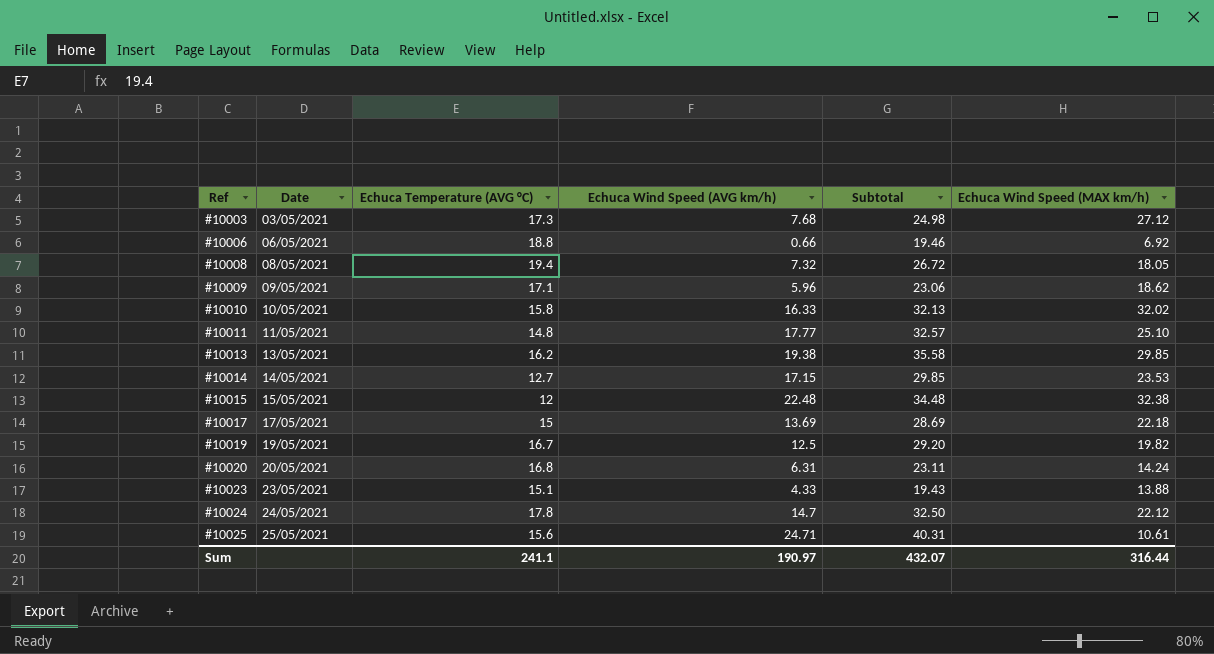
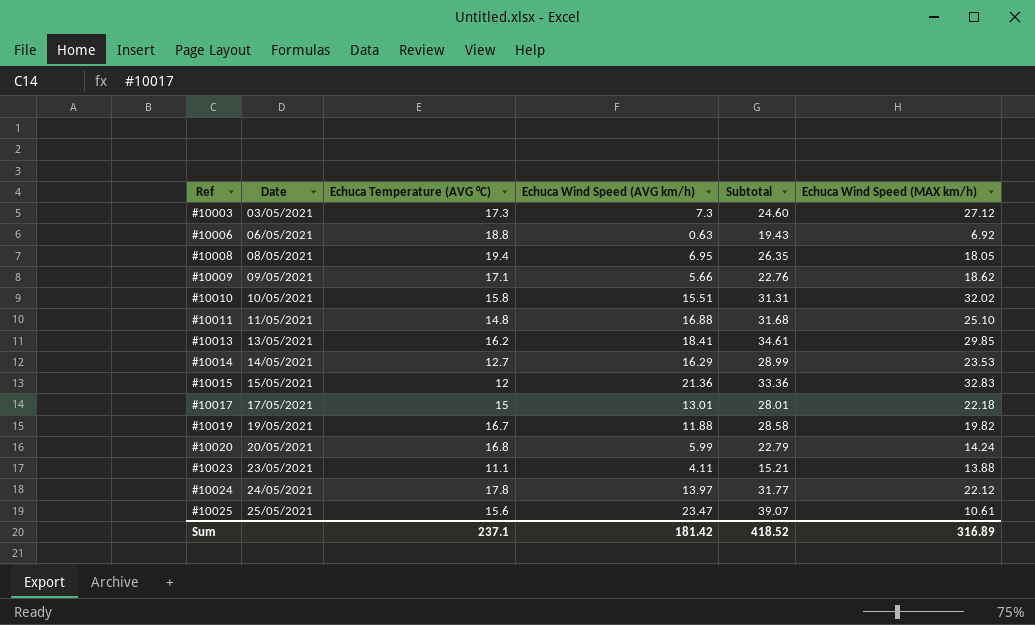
#10003 | Echuca Wind Speed (AVG km/h): 7.68 -> 7.3
#10003 | Subtotal: 24.98 -> 24.60
#10006 | Echuca Wind Speed (AVG km/h): 0.66 -> 0.63
#10006 | Subtotal: 19.46 -> 19.43
#10008 | Echuca Wind Speed (AVG km/h): 7.32 -> 6.95
#10008 | Subtotal: 26.72 -> 26.35
#10009 | Echuca Wind Speed (AVG km/h): 5.96 -> 5.66
#10009 | Subtotal: 23.06 -> 22.76
#10010 | Echuca Wind Speed (AVG km/h): 16.33 -> 15.51
#10010 | Subtotal: 32.13 -> 31.31
#10011 | Echuca Wind Speed (AVG km/h): 17.77 -> 16.88
#10011 | Subtotal: 32.57 -> 31.68
#10013 | Echuca Wind Speed (AVG km/h): 19.38 -> 18.41
#10013 | Subtotal: 35.58 -> 34.61
#10014 | Echuca Wind Speed (AVG km/h): 17.15 -> 16.29
#10014 | Subtotal: 29.85 -> 28.99
#10015 | Echuca Wind Speed (AVG km/h): 22.48 -> 21.36
#10015 | Subtotal: 34.48 -> 33.36
#10015 | Echuca Wind Speed (MAX km/h): 32.38 -> 32.83
#10017 | Echuca Wind Speed (AVG km/h): 13.69 -> 13.01
#10017 | Subtotal: 28.69 -> 28.01
#10019 | Echuca Wind Speed (AVG km/h): 12.5 -> 11.88
#10019 | Subtotal: 29.20 -> 28.58
#10020 | Echuca Wind Speed (AVG km/h): 6.31 -> 5.99
#10020 | Subtotal: 23.11 -> 22.79
#10023 | Echuca Temperature (AVG °C): 15.1 -> 11.1
#10023 | Echuca Wind Speed (AVG km/h): 4.33 -> 4.11
#10023 | Subtotal: 19.43 -> 15.21
#10024 | Echuca Wind Speed (AVG km/h): 14.7 -> 13.97
#10024 | Subtotal: 32.50 -> 31.77
#10025 | Echuca Wind Speed (AVG km/h): 24.71 -> 23.47
#10025 | Subtotal: 40.31 -> 39.07
Sum | Echuca Temperature (AVG °C): 241.1 -> 237.1
Sum | Echuca Wind Speed (AVG km/h): 190.97 -> 181.42
Sum | Subtotal: 432.07 -> 418.52
Sum | Echuca Wind Speed (MAX km/h): 316.44 -> 316.89

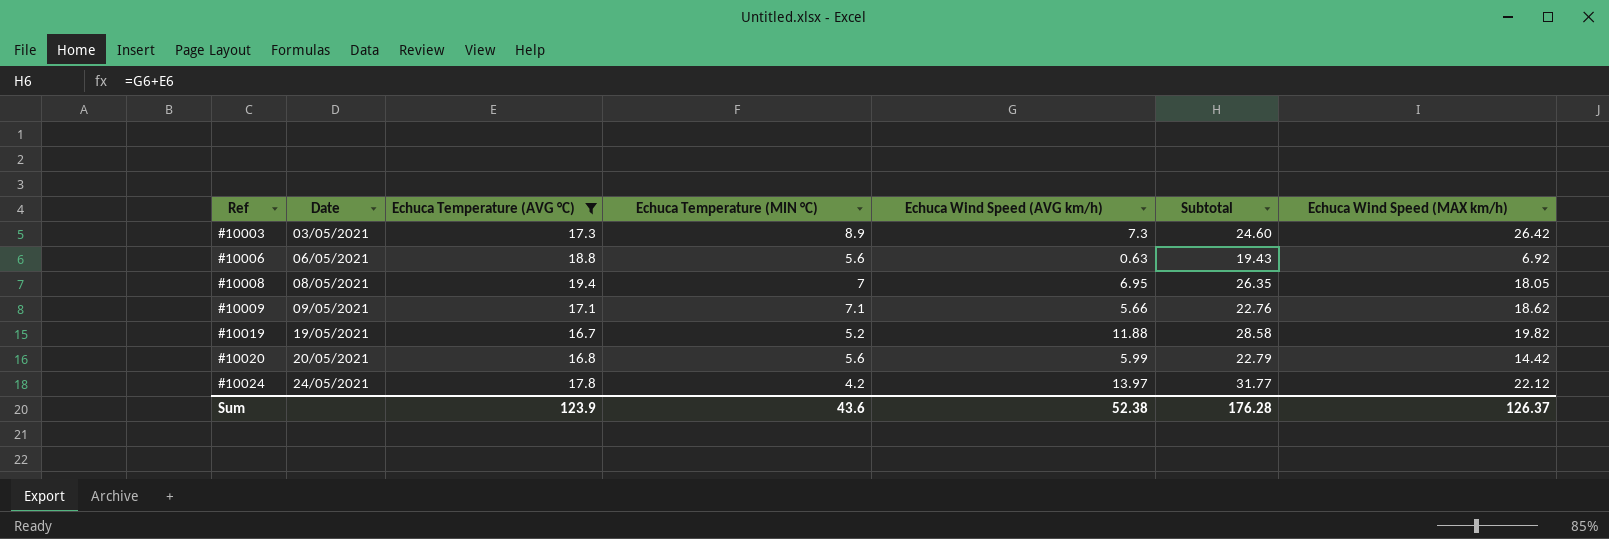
filter: none -> Echuca Temperature (AVG °C) >= 16.7
column Echuca Temperature (MIN °C) | position: none -> 4
#10003 | Echuca Wind Speed (MAX km/h): 27.12 -> 26.42
#10020 | Echuca Wind Speed (MAX km/h): 14.24 -> 14.42
Sum | Echuca Temperature (AVG °C): 237.1 -> 123.9
Sum | Echuca Wind Speed (AVG km/h): 181.42 -> 52.38
Sum | Subtotal: 418.52 -> 176.28
Sum | Echuca Wind Speed (MAX km/h): 316.89 -> 126.37

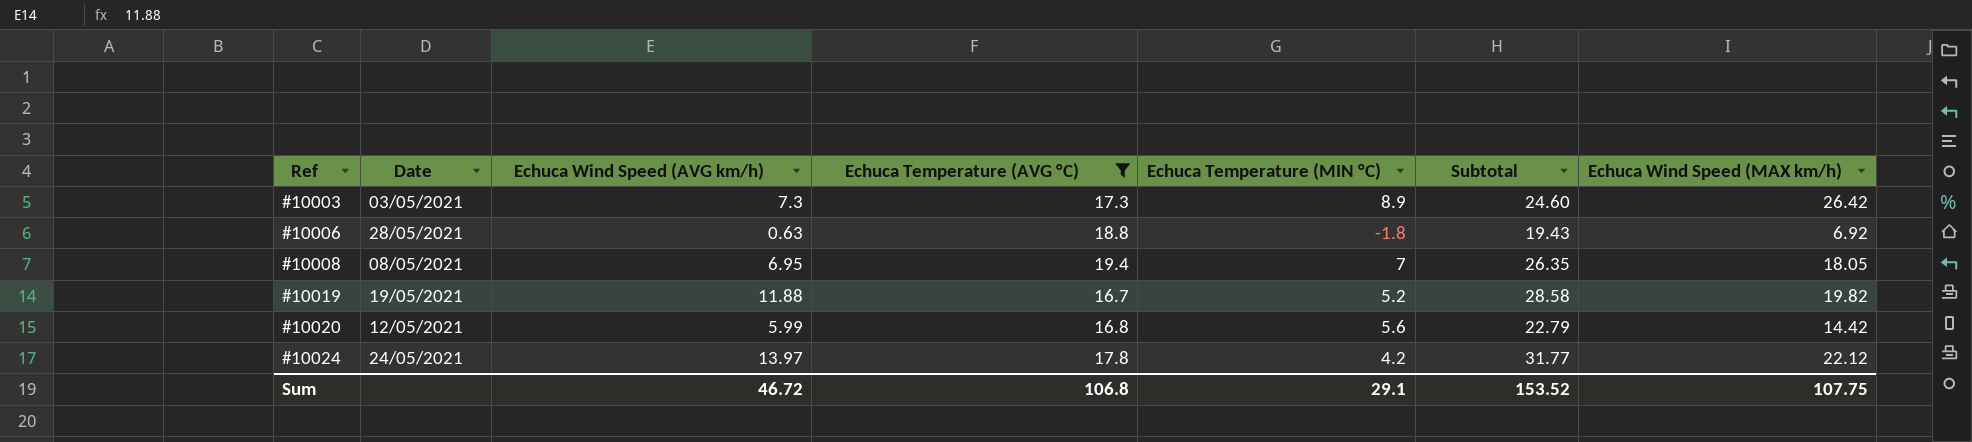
column Echuca Wind Speed (AVG km/h) | position: 5 -> 3
row #10009: 09/05/2021 | 17.1 | 7.1 | 5.66 | 22.76 | 18.62 -> none
#10006 | Date: 06/05/2021 -> 28/05/2021
#10006 | Echuca Temperature (MIN °C): 5.6 -> -1.8
#10020 | Date: 20/05/2021 -> 12/05/2021
Sum | Echuca Wind Speed (AVG km/h): 52.38 -> 46.72
Sum | Echuca Temperature (AVG °C): 123.9 -> 106.8
Sum | Echuca Temperature (MIN °C): 43.6 -> 29.1
Sum | Subtotal: 176.28 -> 153.52
Sum | Echuca Wind Speed (MAX km/h): 126.37 -> 107.75

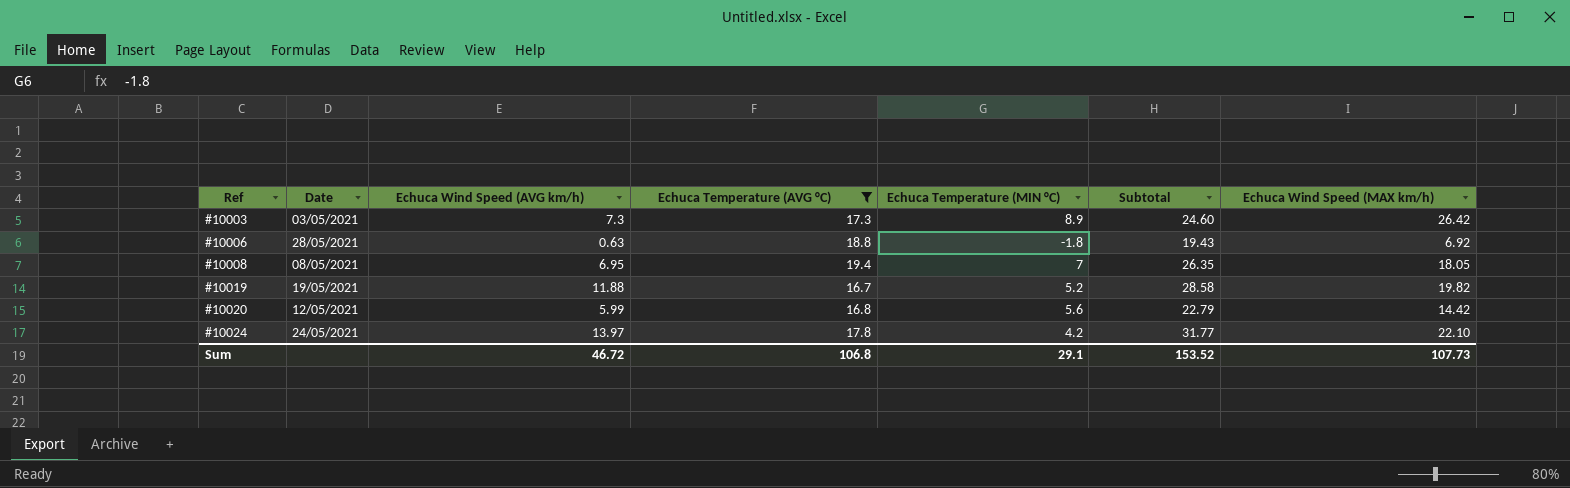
#10024 | Echuca Wind Speed (MAX km/h): 22.12 -> 22.10
Sum | Echuca Wind Speed (MAX km/h): 107.75 -> 107.73

